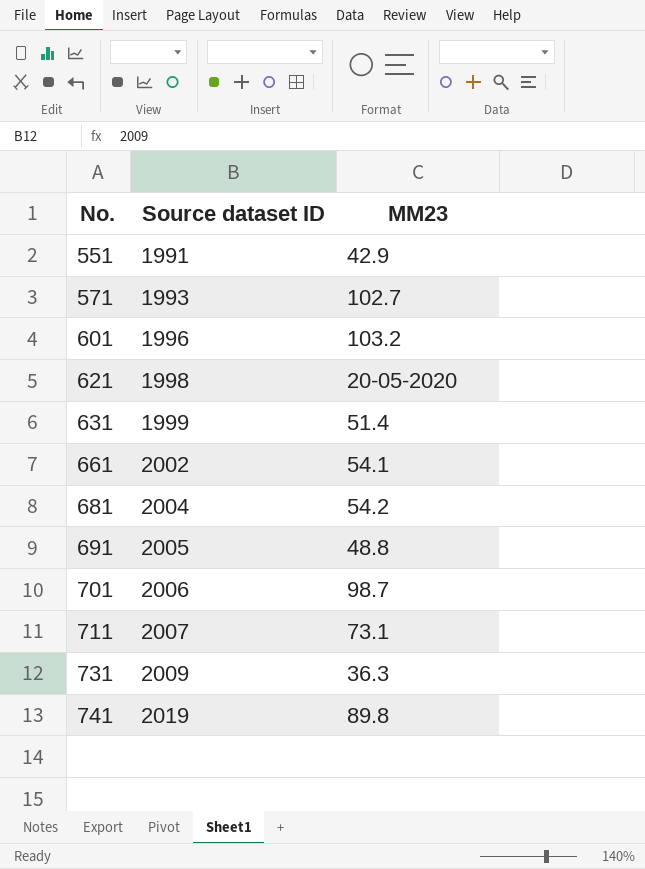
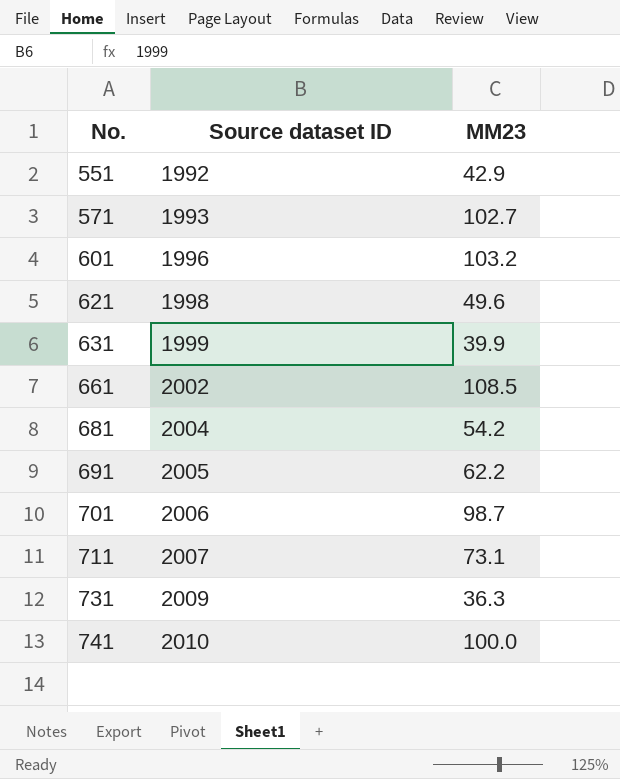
551 | Source dataset ID: 1991 -> 1992
621 | MM23: 20-05-2020 -> 49.6
631 | MM23: 51.4 -> 39.9
661 | MM23: 54.1 -> 108.5
691 | MM23: 48.8 -> 62.2
741 | Source dataset ID: 2019 -> 2010
741 | MM23: 89.8 -> 100.0

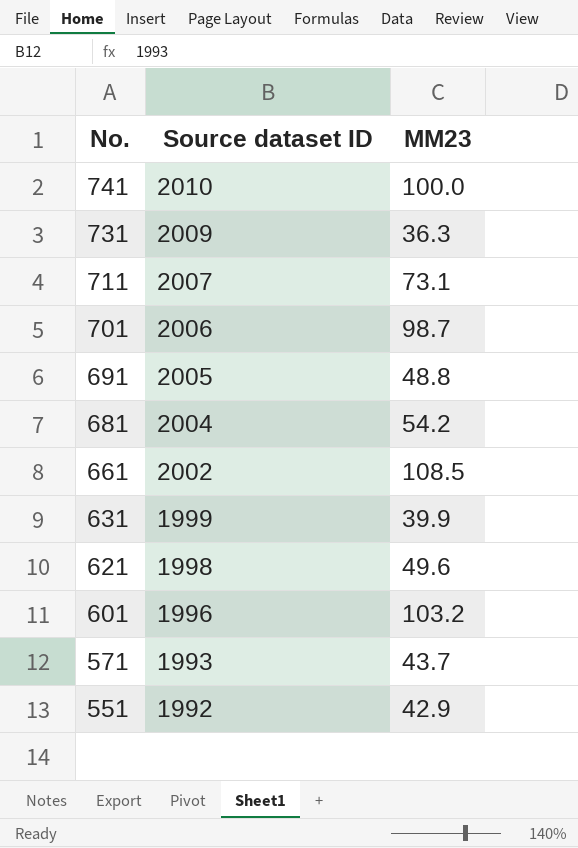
row order: No. ascending -> No. descending
691 | MM23: 62.2 -> 48.8
571 | MM23: 102.7 -> 43.7

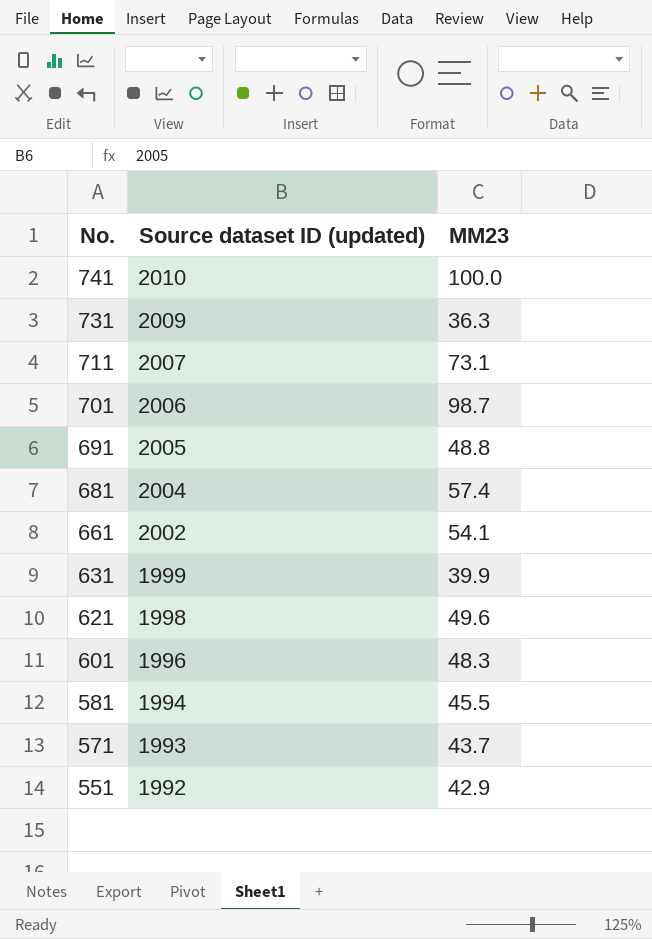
column name: Source dataset ID -> Source dataset ID (updated)
681 | MM23: 54.2 -> 57.4
661 | MM23: 108.5 -> 54.1
601 | MM23: 103.2 -> 48.3
row 581: none -> 1994 | 45.5

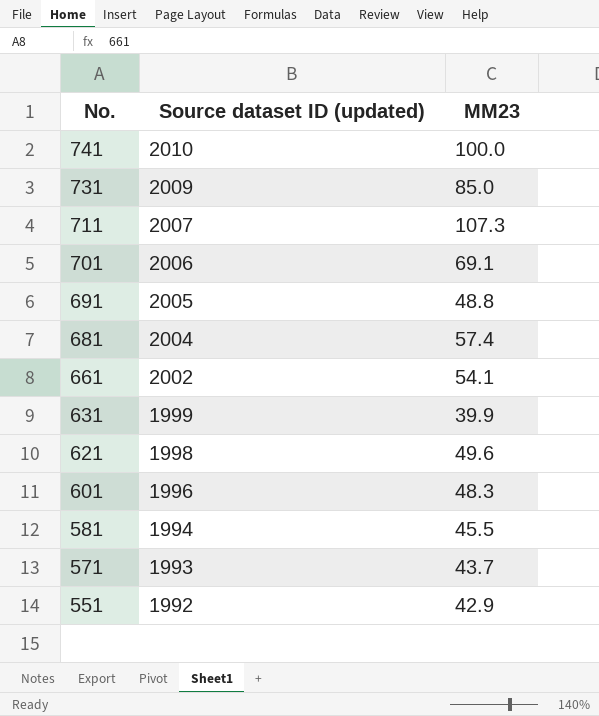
731 | MM23: 36.3 -> 85.0
711 | MM23: 73.1 -> 107.3
701 | MM23: 98.7 -> 69.1

